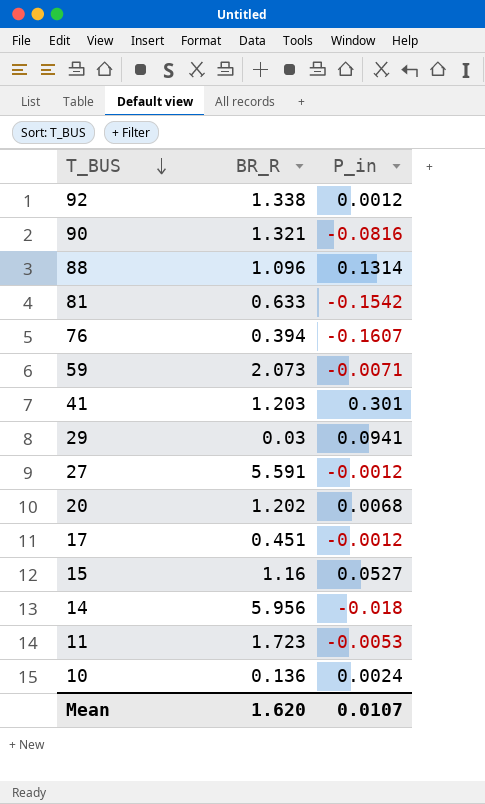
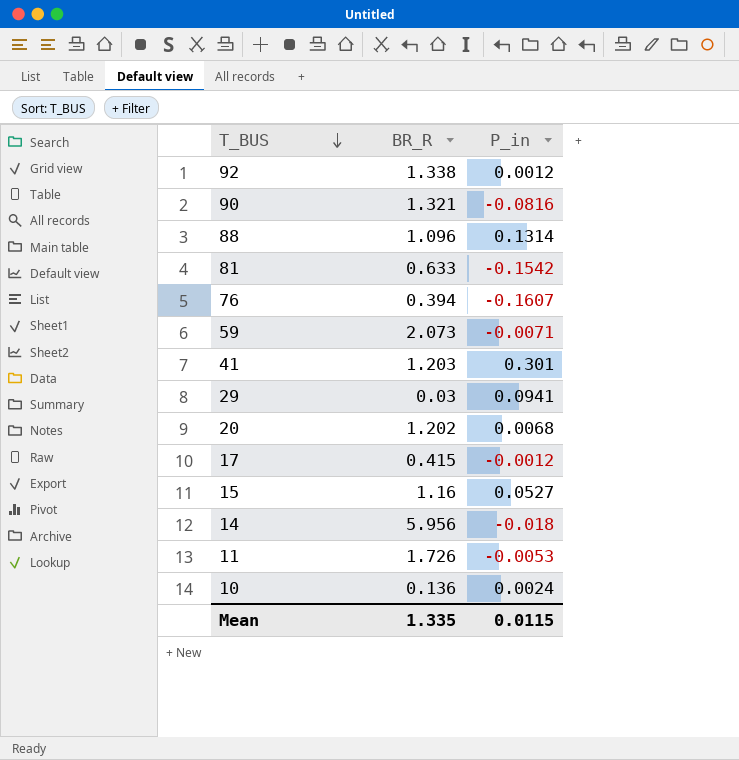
row 27: 5.591 | -0.0012 -> none
17 | BR_R: 0.451 -> 0.415
11 | BR_R: 1.723 -> 1.726
Mean | BR_R: 1.620 -> 1.335
Mean | P_in: 0.0107 -> 0.0115

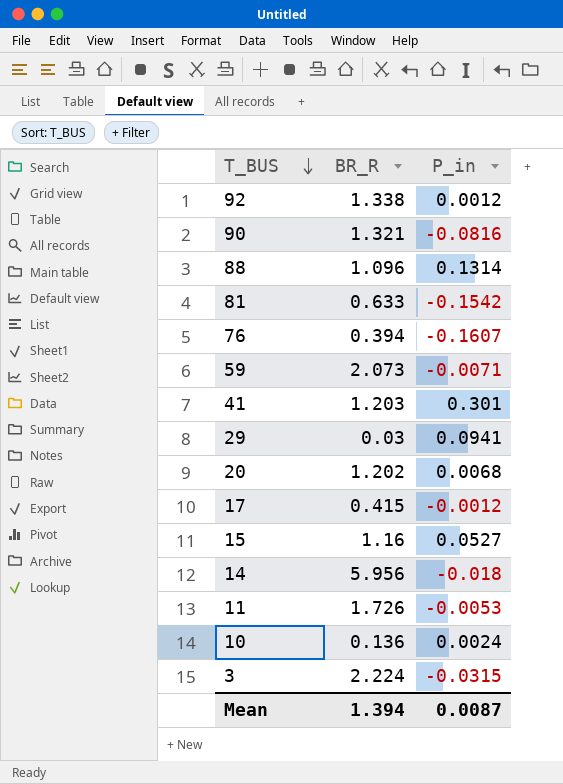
row 3: none -> 2.224 | -0.0315
Mean | BR_R: 1.335 -> 1.394
Mean | P_in: 0.0115 -> 0.0087

